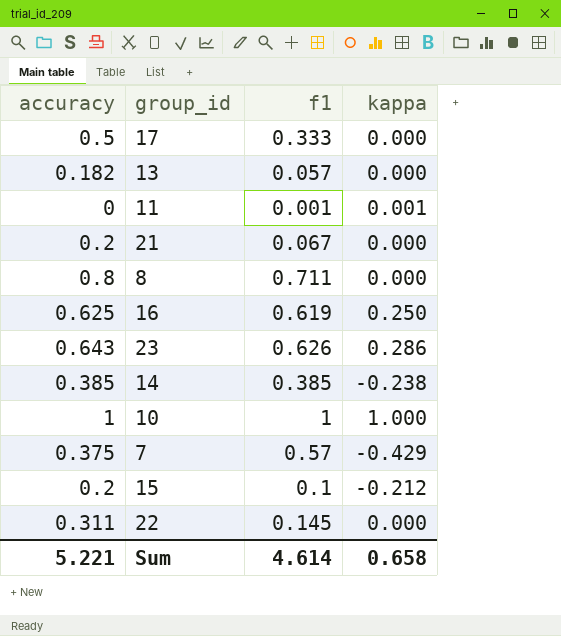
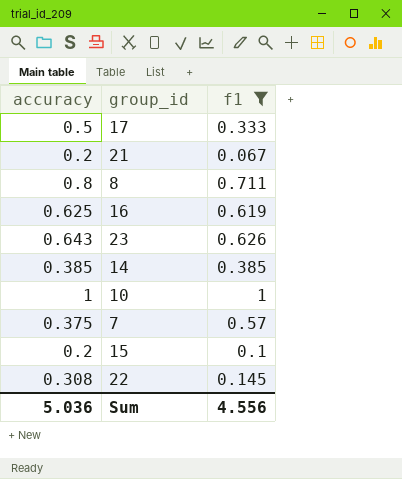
filter: none -> f1 >= 0.067
column kappa | position: 4 -> none
22 | accuracy: 0.311 -> 0.308
Sum | accuracy: 5.221 -> 5.036
Sum | f1: 4.614 -> 4.556

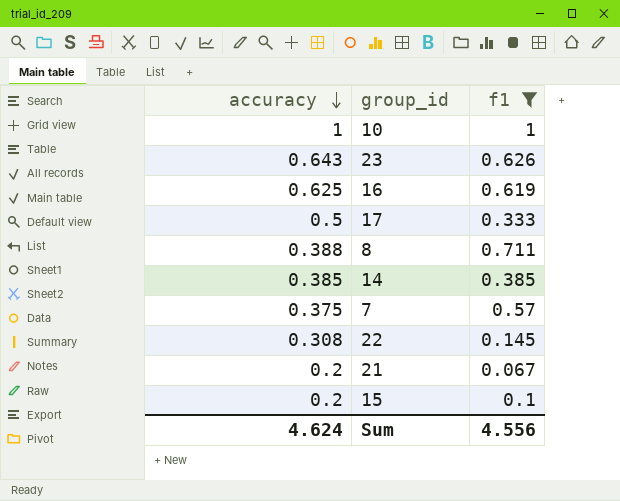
row order: none -> accuracy descending
8 | accuracy: 0.8 -> 0.388
Sum | accuracy: 5.036 -> 4.624

